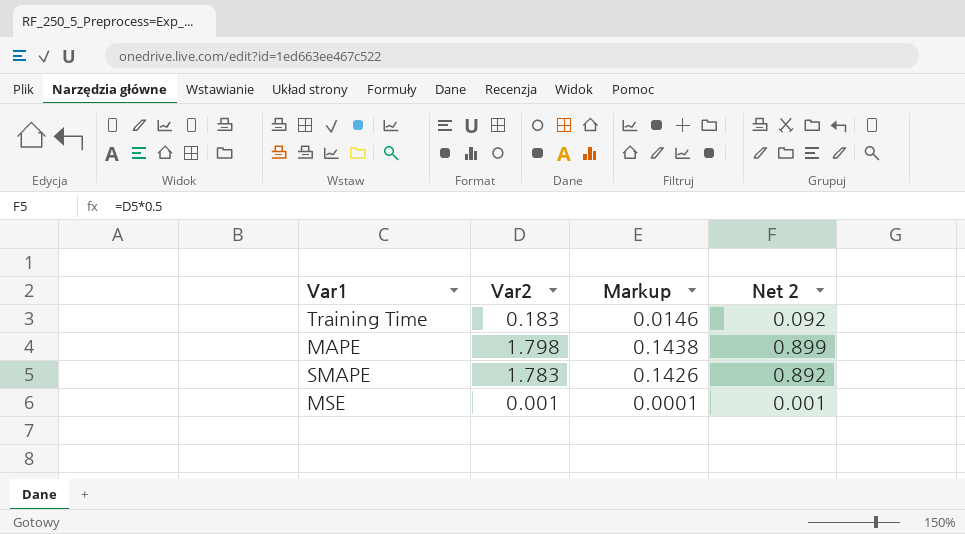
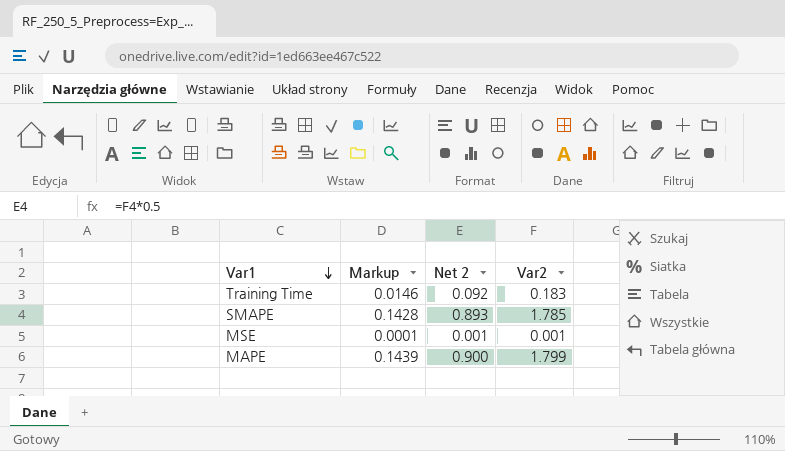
row order: none -> Var1 descending
column Var2 | position: 2 -> 4
SMAPE | Markup: 0.1426 -> 0.1428
SMAPE | Net 2: 0.892 -> 0.893
SMAPE | Var2: 1.783 -> 1.785
MAPE | Markup: 0.1438 -> 0.1439
MAPE | Net 2: 0.899 -> 0.900
MAPE | Var2: 1.798 -> 1.799

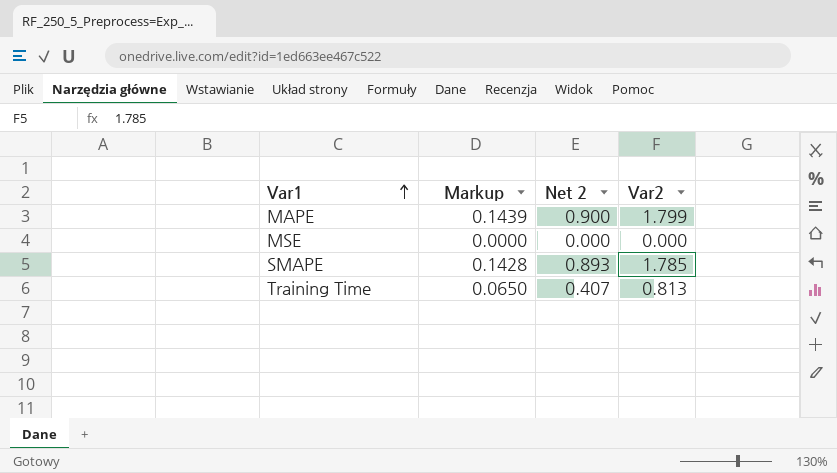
row order: Var1 descending -> Var1 ascending
MSE | Markup: 0.0001 -> 0.0000
MSE | Net 2: 0.001 -> 0.000
MSE | Var2: 0.001 -> 0.000
Training Time | Markup: 0.0146 -> 0.0650
Training Time | Net 2: 0.092 -> 0.407
Training Time | Var2: 0.183 -> 0.813

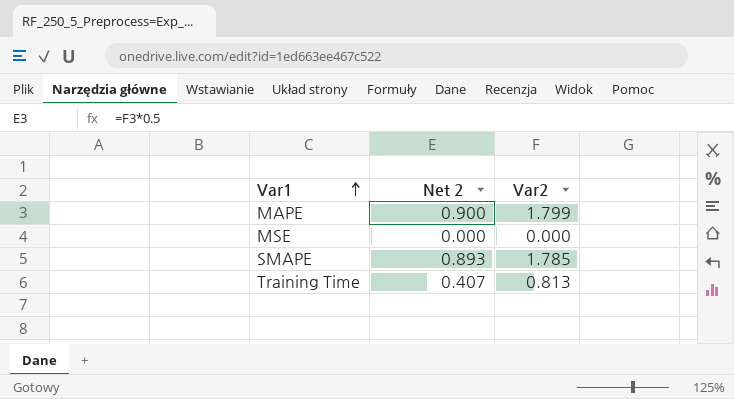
column Markup | formula: [Var2] * 0.08 -> none

